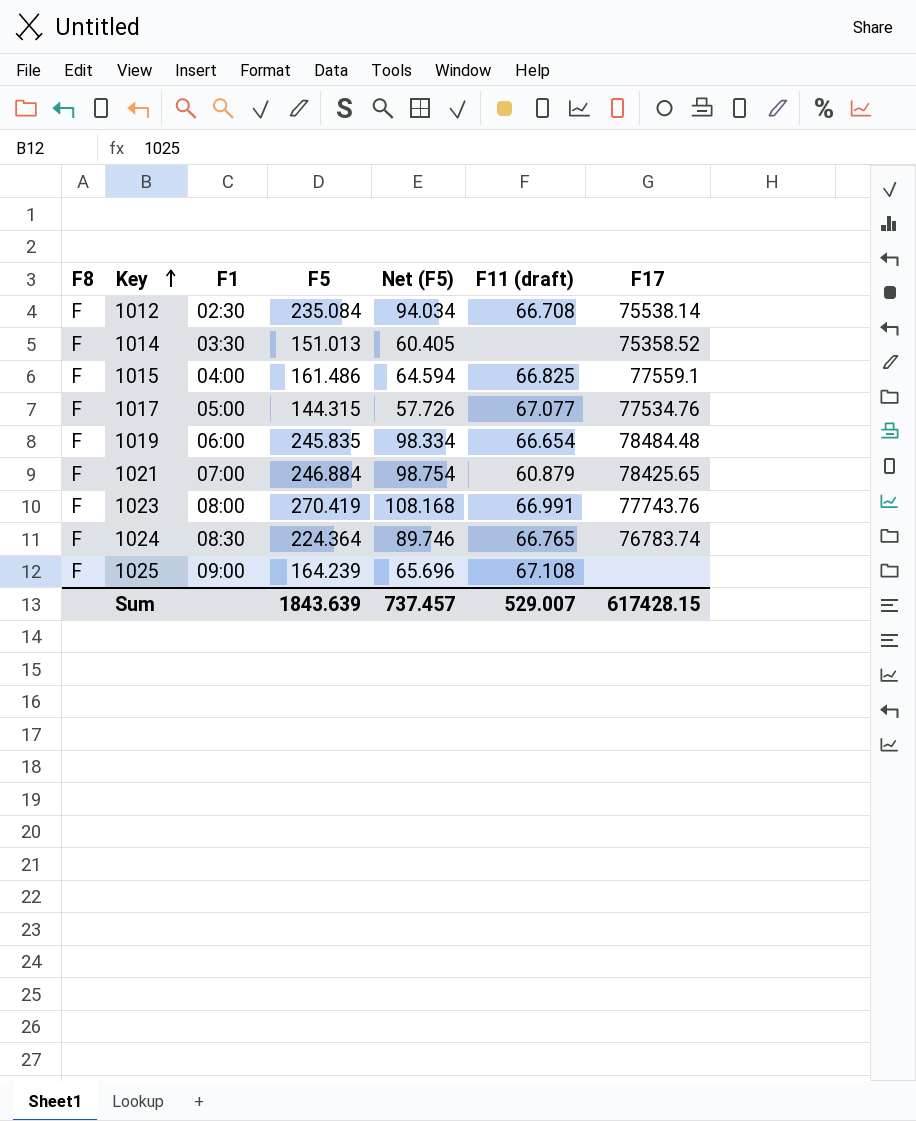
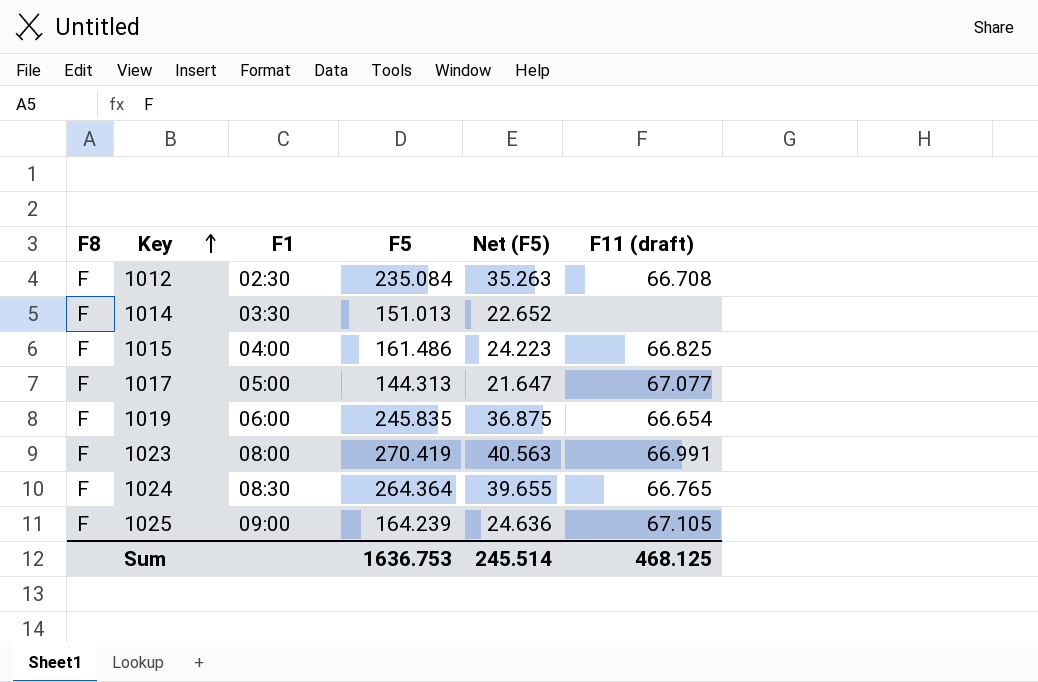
column F17 | position: 7 -> none
column Net (F5) | formula: [F5] * 0.4 -> [F5] * 0.15
row 1021: F | 07:00 | 246.884 | 98.754 | 60.879 | 78425.65 -> none
1017 | F5: 144.315 -> 144.313
1024 | F5: 224.364 -> 264.364
1025 | F11 (draft): 67.108 -> 67.105
Sum | F5: 1843.639 -> 1636.753
Sum | Net (F5): 737.457 -> 245.514
Sum | F11 (draft): 529.007 -> 468.125

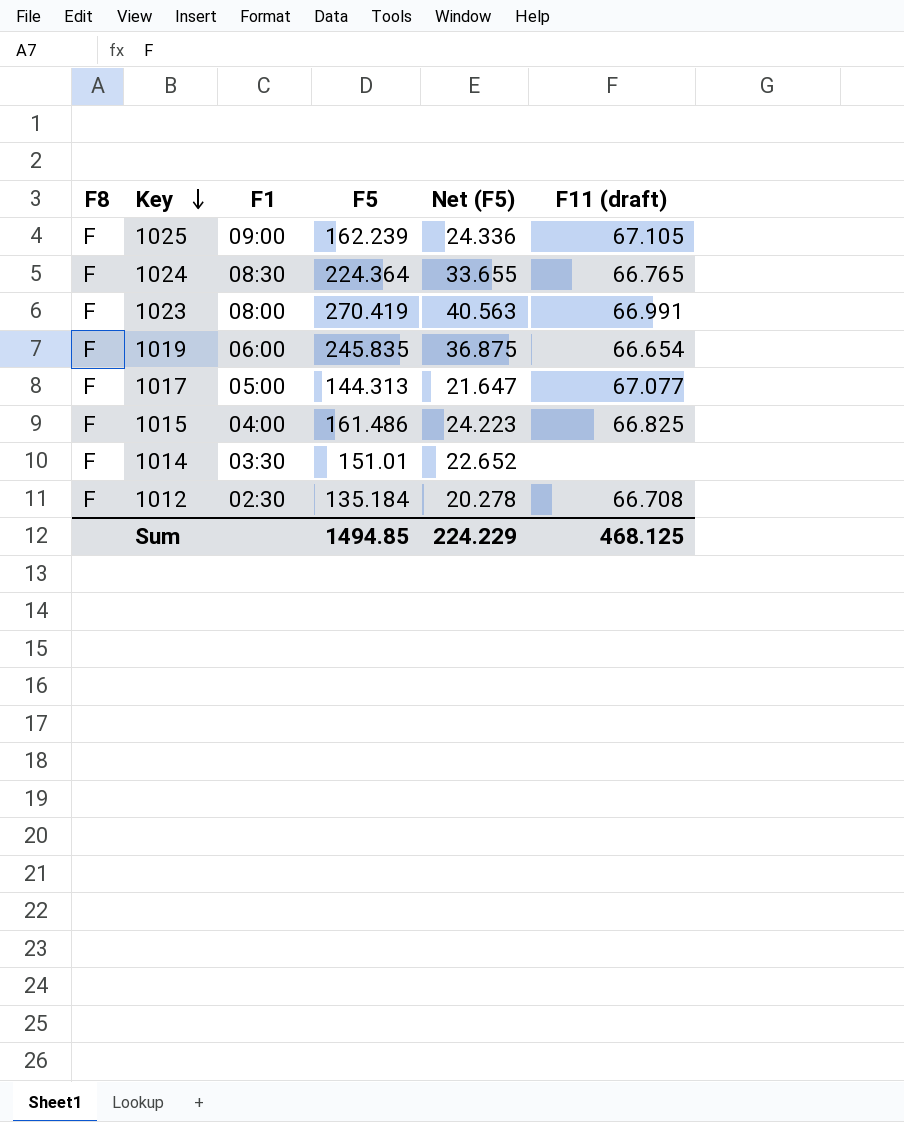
row order: Key ascending -> Key descending
1025 | F5: 164.239 -> 162.239
1025 | Net (F5): 24.636 -> 24.336
1024 | F5: 264.364 -> 224.364
1024 | Net (F5): 39.655 -> 33.655
1014 | F5: 151.013 -> 151.01
1012 | F5: 235.084 -> 135.184
1012 | Net (F5): 35.263 -> 20.278
Sum | F5: 1636.753 -> 1494.85
Sum | Net (F5): 245.514 -> 224.229

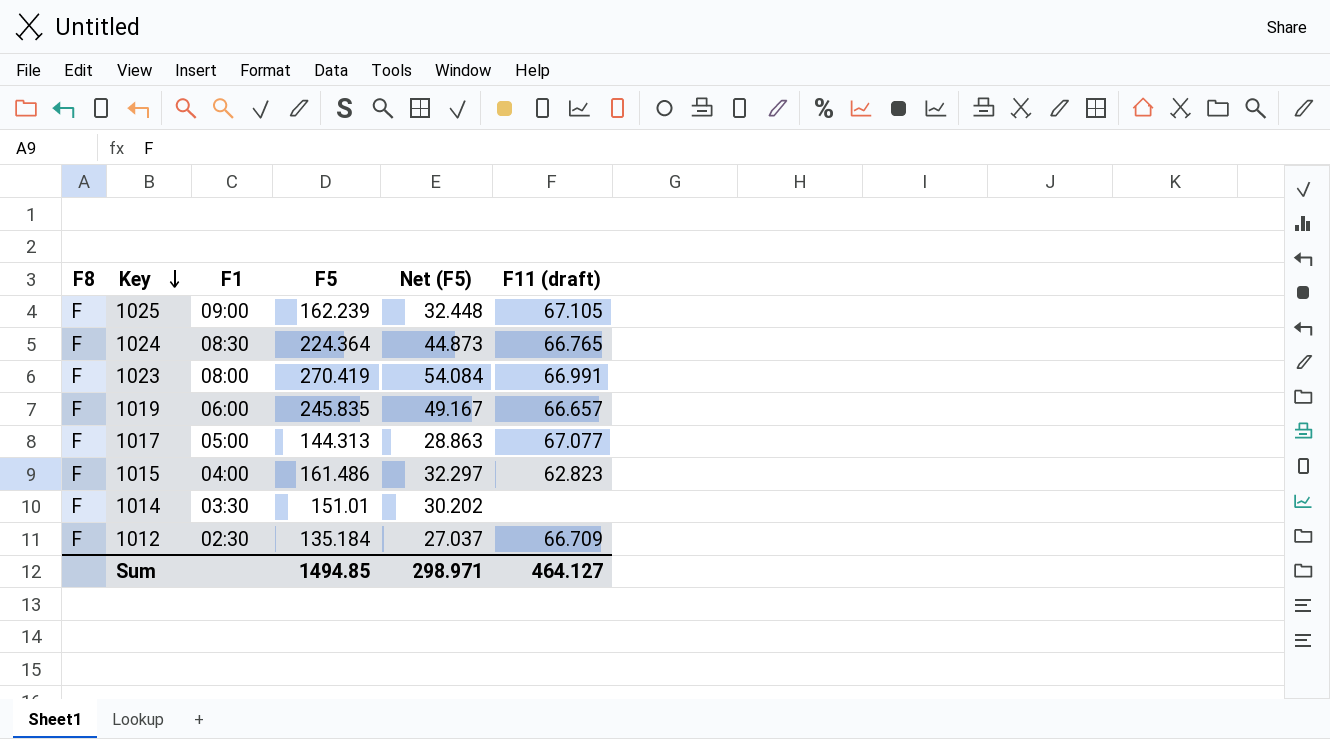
column Net (F5) | formula: [F5] * 0.15 -> [F5] * 0.2
1019 | F11 (draft): 66.654 -> 66.657
1015 | F11 (draft): 66.825 -> 62.823
1012 | F11 (draft): 66.708 -> 66.709
Sum | Net (F5): 224.229 -> 298.971
Sum | F11 (draft): 468.125 -> 464.127

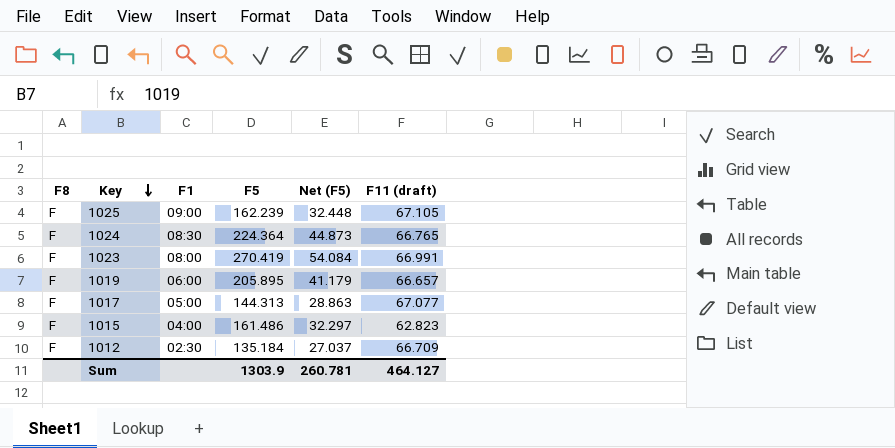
row 1014: F | 03:30 | 151.01 | 30.202 | none -> none
1019 | F5: 245.835 -> 205.895
1019 | Net (F5): 49.167 -> 41.179
Sum | F5: 1494.85 -> 1303.9
Sum | Net (F5): 298.971 -> 260.781

